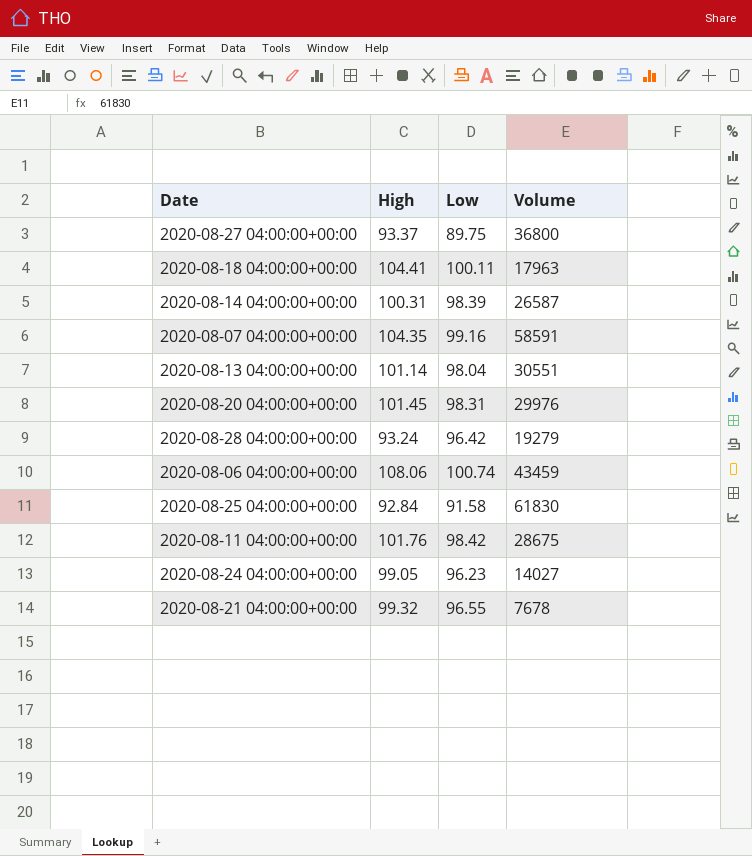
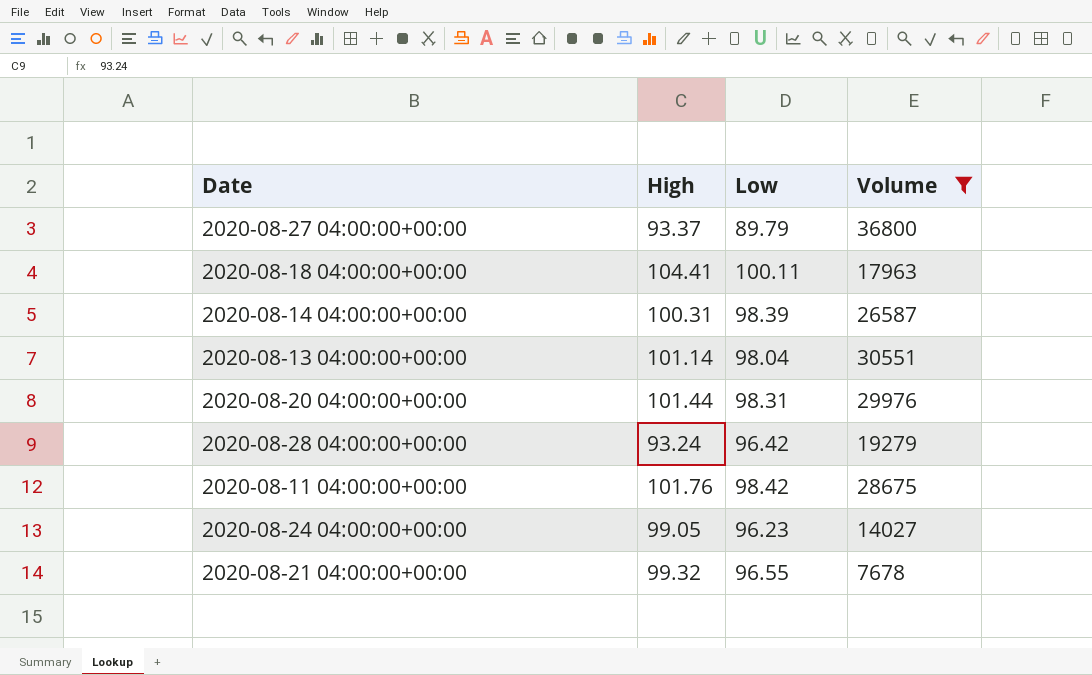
filter: none -> Volume <= 36800
2020-08-27 04:00:00+00:00 | Low: 89.75 -> 89.79
2020-08-20 04:00:00+00:00 | High: 101.45 -> 101.44

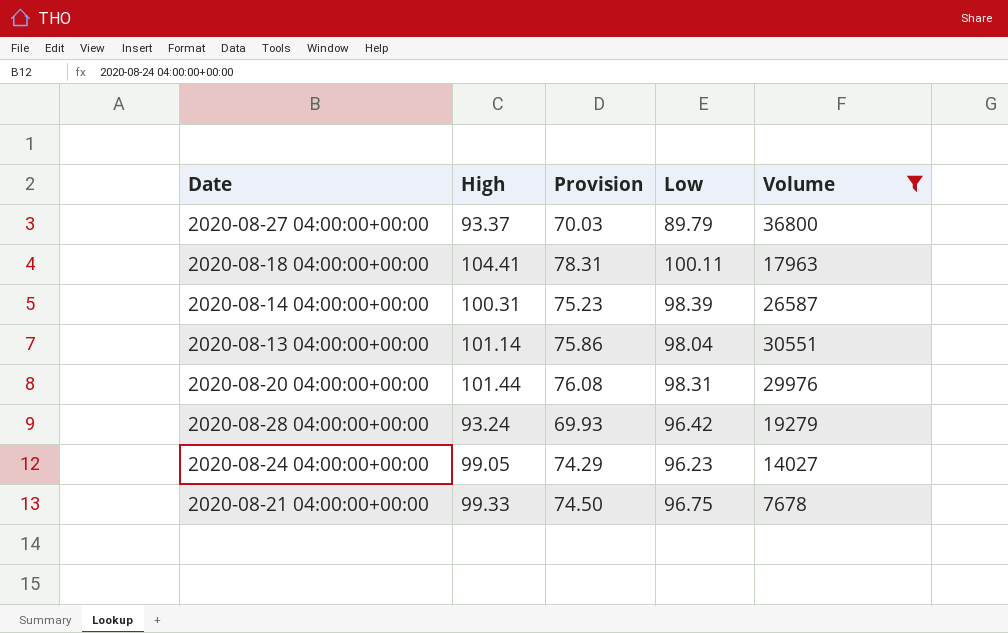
column Provision | formula: none -> [High] * 0.75
row 2020-08-11 04:00:00+00:00: 101.76 | 98.42 | 28675 -> none
2020-08-21 04:00:00+00:00 | High: 99.32 -> 99.33
2020-08-21 04:00:00+00:00 | Low: 96.55 -> 96.75

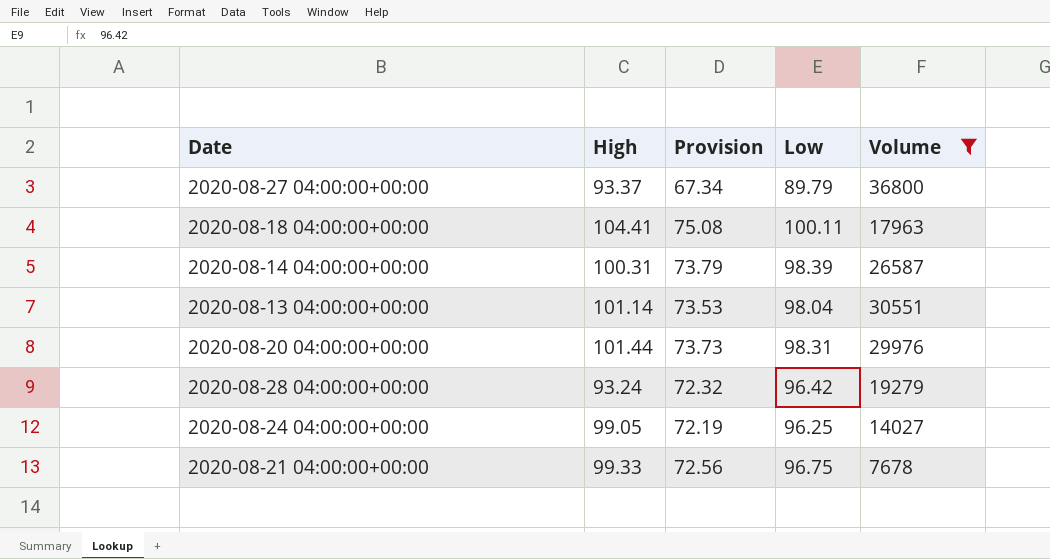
column Provision | formula: [High] * 0.75 -> [Low] * 0.75
2020-08-24 04:00:00+00:00 | Low: 96.23 -> 96.25

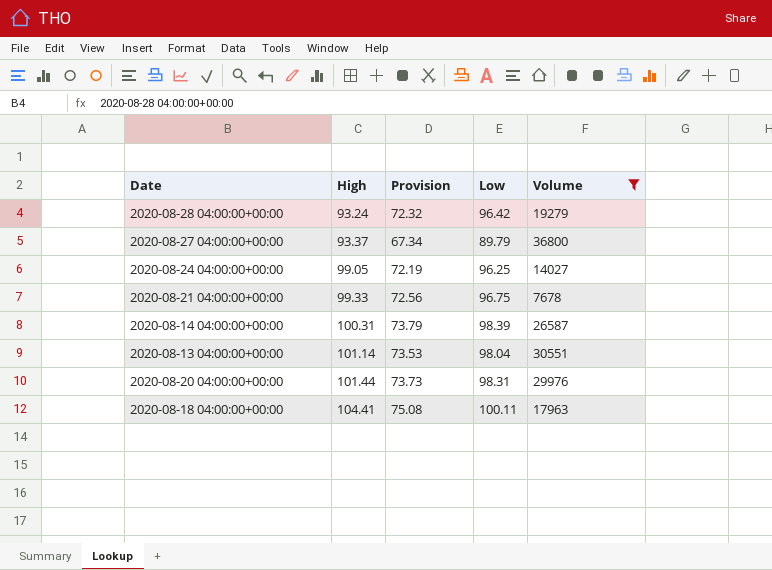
row order: none -> High ascending

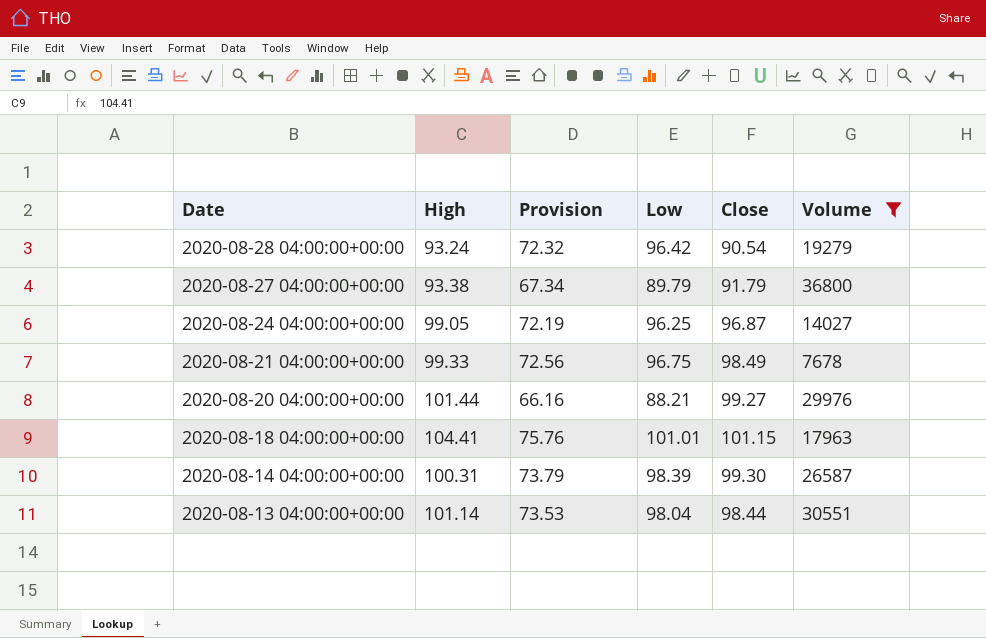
row order: High ascending -> Date descending
column Close | position: none -> 5
2020-08-27 04:00:00+00:00 | High: 93.37 -> 93.38
2020-08-20 04:00:00+00:00 | Provision: 73.73 -> 66.16
2020-08-20 04:00:00+00:00 | Low: 98.31 -> 88.21
2020-08-18 04:00:00+00:00 | Provision: 75.08 -> 75.76
2020-08-18 04:00:00+00:00 | Low: 100.11 -> 101.01

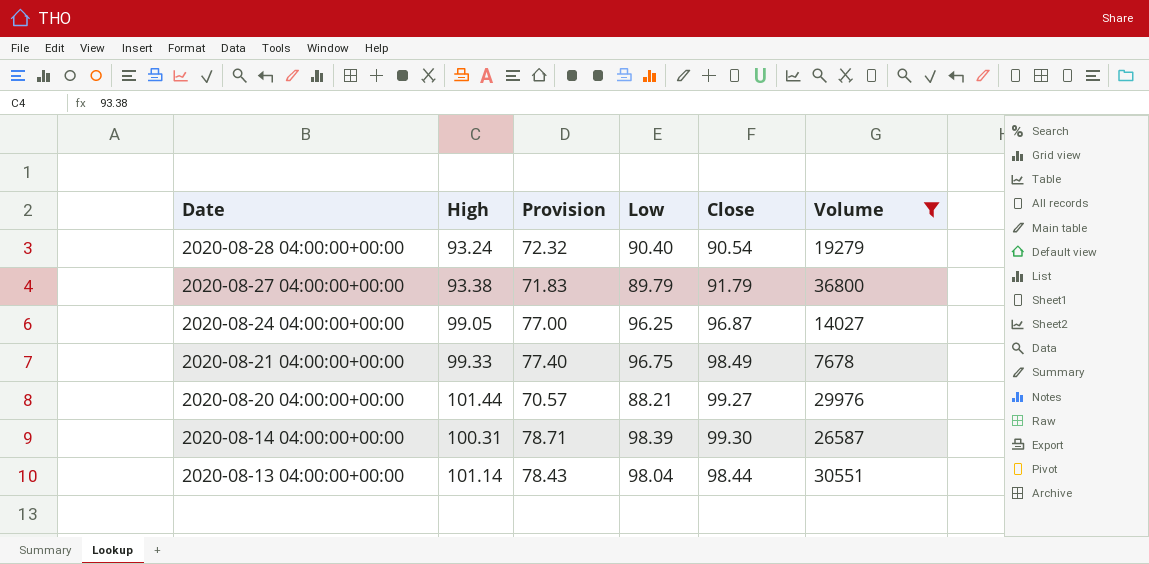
column Provision | formula: [Low] * 0.75 -> [Low] * 0.8
row 2020-08-18 04:00:00+00:00: 104.41 | 75.76 | 101.01 | 101.15 | 17963 -> none
2020-08-28 04:00:00+00:00 | Low: 96.42 -> 90.40

